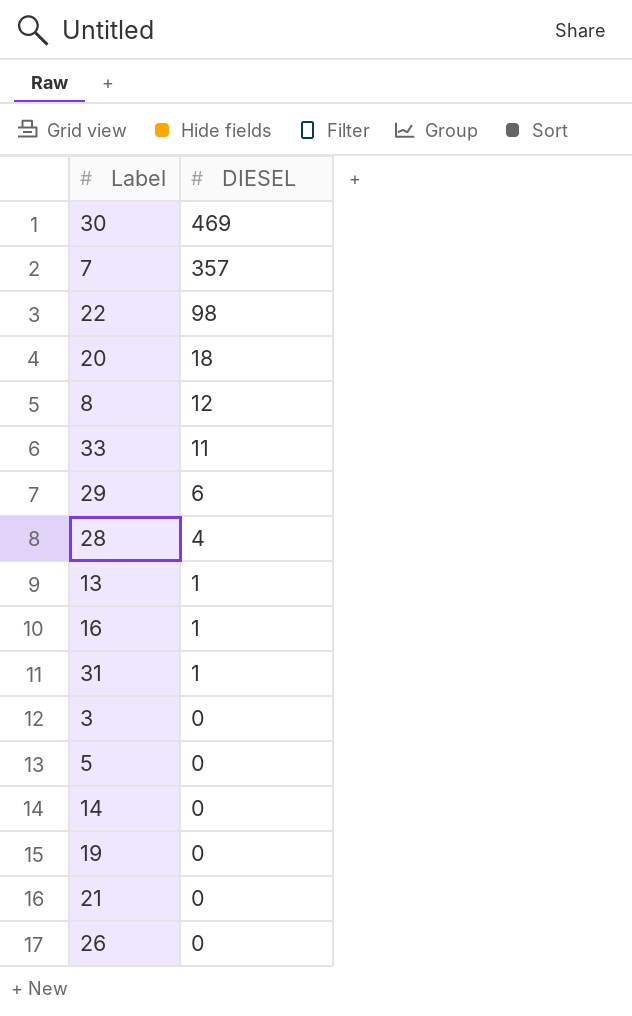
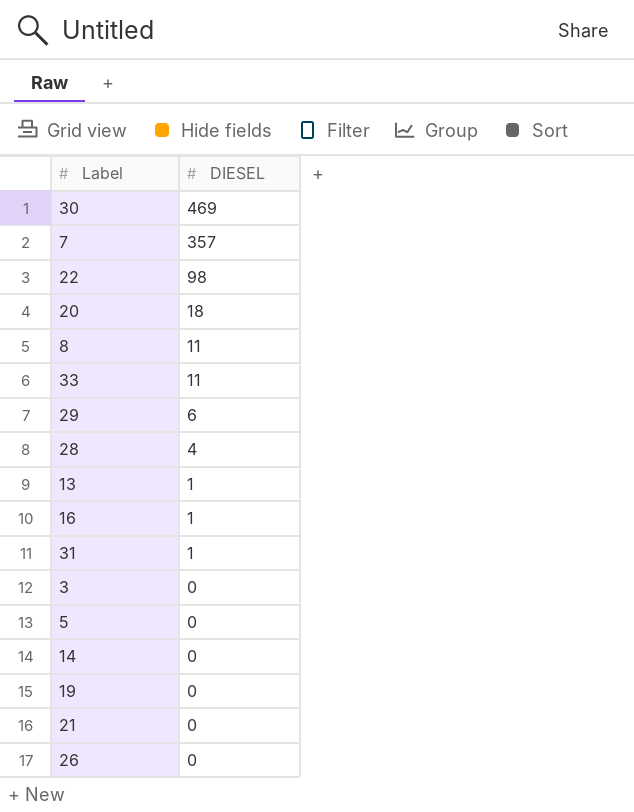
8 | DIESEL: 12 -> 11

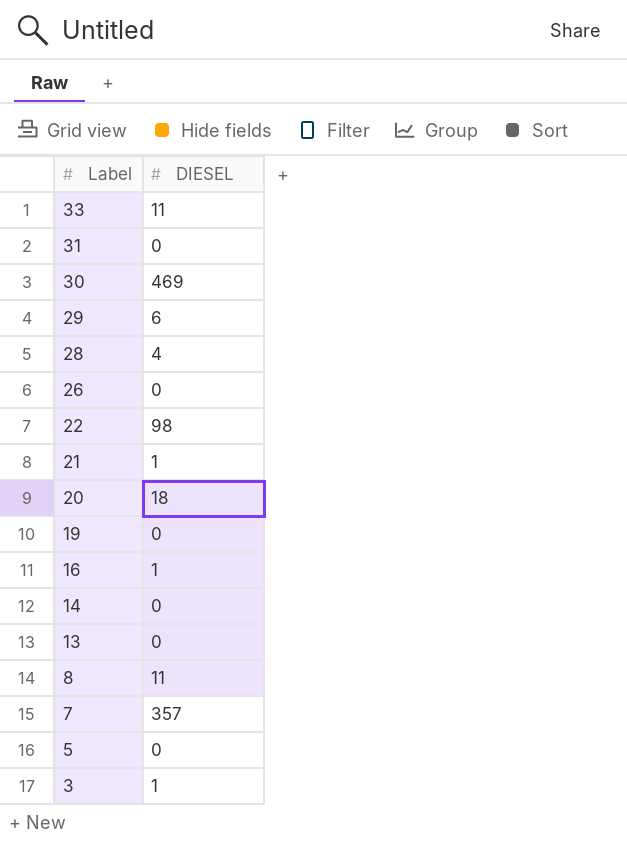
row order: DIESEL descending -> Label descending
31 | DIESEL: 1 -> 0
21 | DIESEL: 0 -> 1
13 | DIESEL: 1 -> 0
3 | DIESEL: 0 -> 1

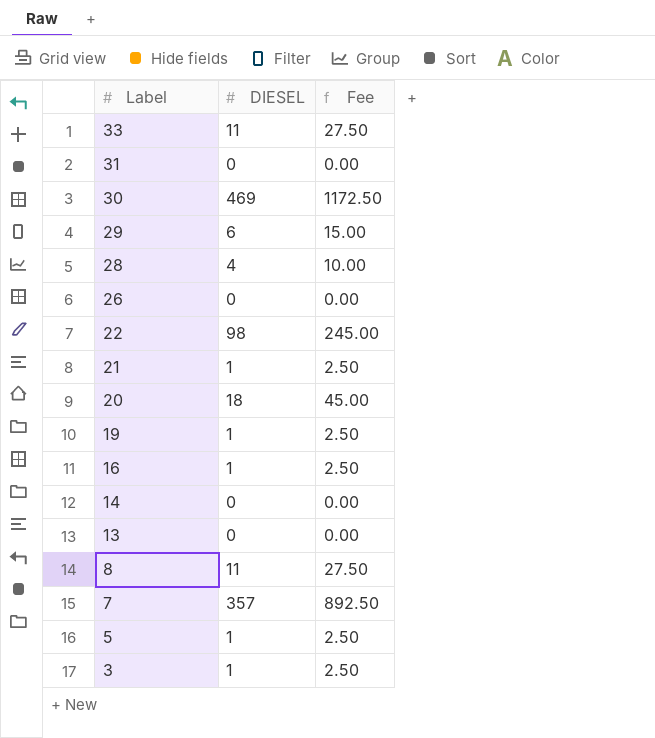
column Fee | formula: none -> [DIESEL] * 2.5
19 | DIESEL: 0 -> 1
5 | DIESEL: 0 -> 1

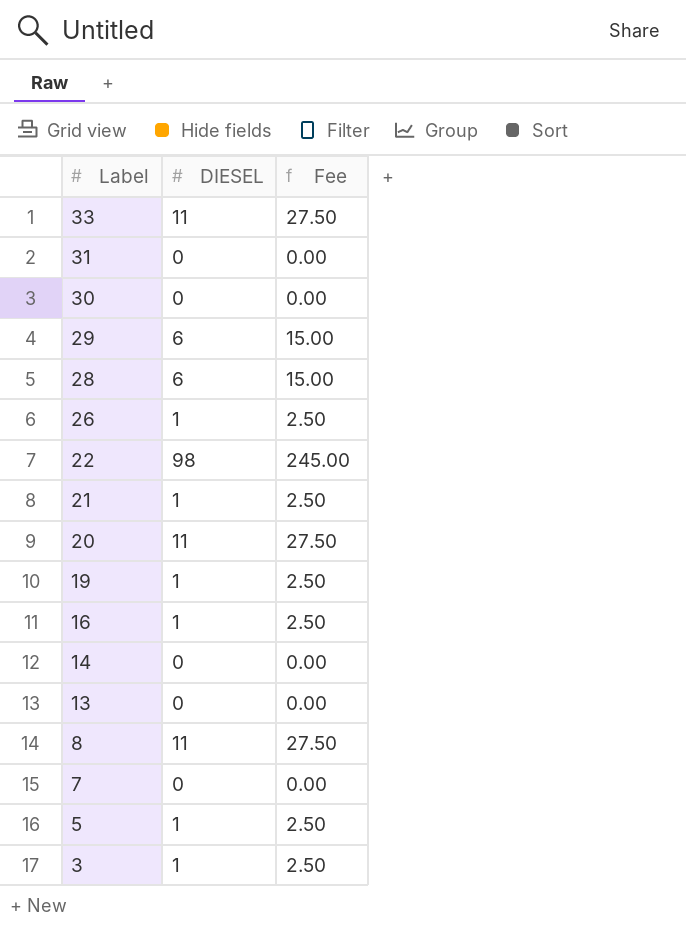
30 | DIESEL: 469 -> 0
30 | Fee: 1172.50 -> 0.00
28 | DIESEL: 4 -> 6
28 | Fee: 10.00 -> 15.00
26 | DIESEL: 0 -> 1
26 | Fee: 0.00 -> 2.50
20 | DIESEL: 18 -> 11
20 | Fee: 45.00 -> 27.50
7 | DIESEL: 357 -> 0
7 | Fee: 892.50 -> 0.00

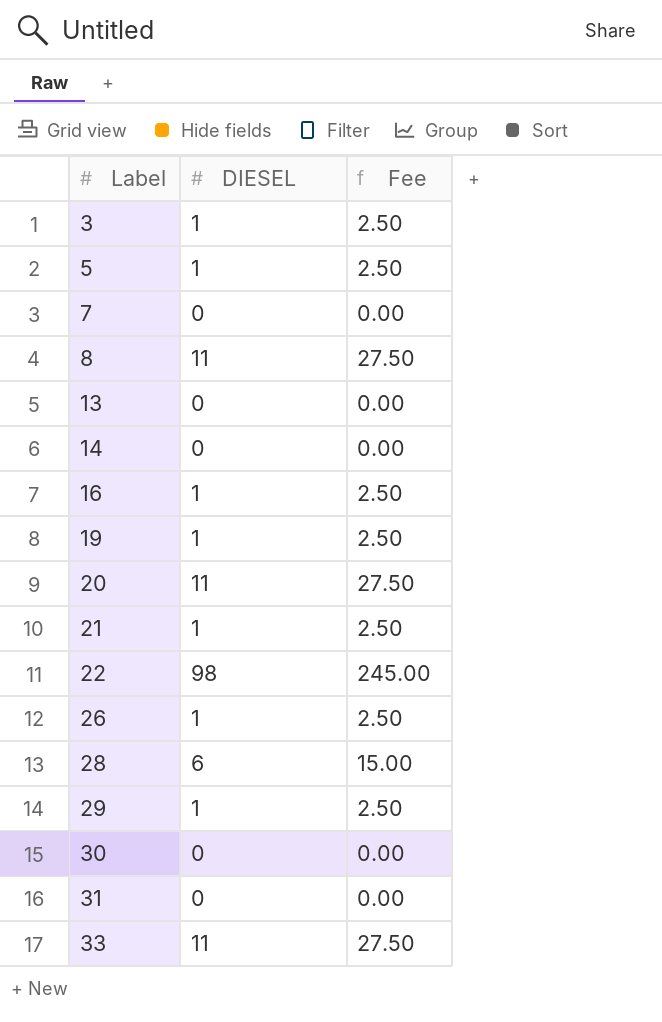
row order: Label descending -> Label ascending
29 | DIESEL: 6 -> 1
29 | Fee: 15.00 -> 2.50

